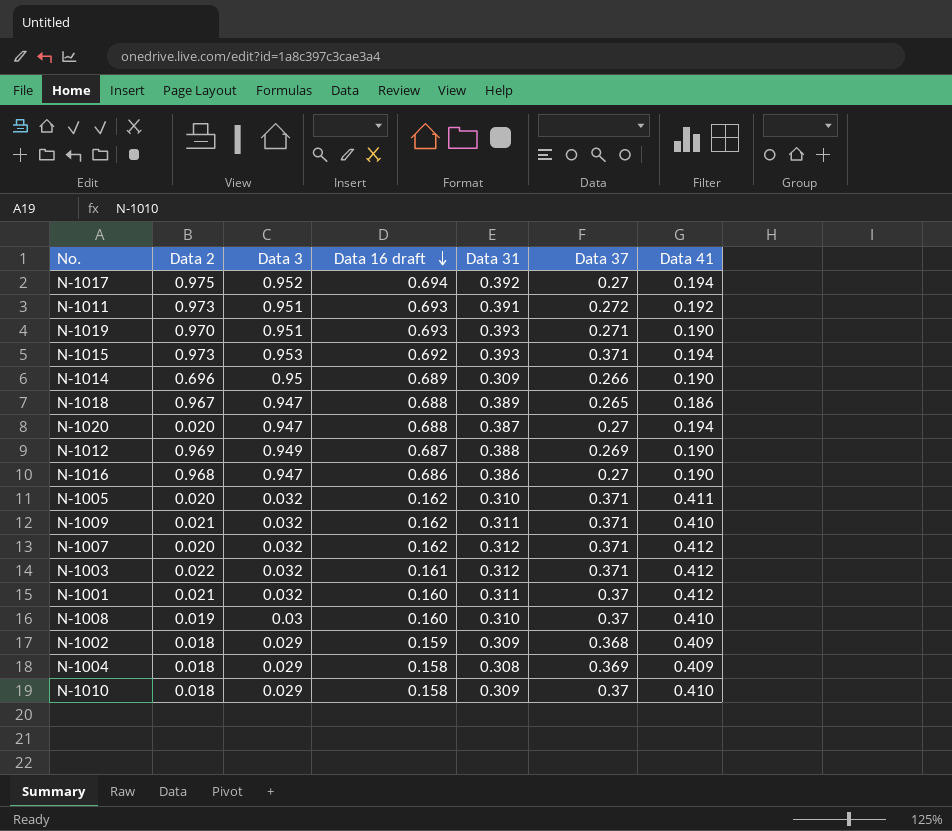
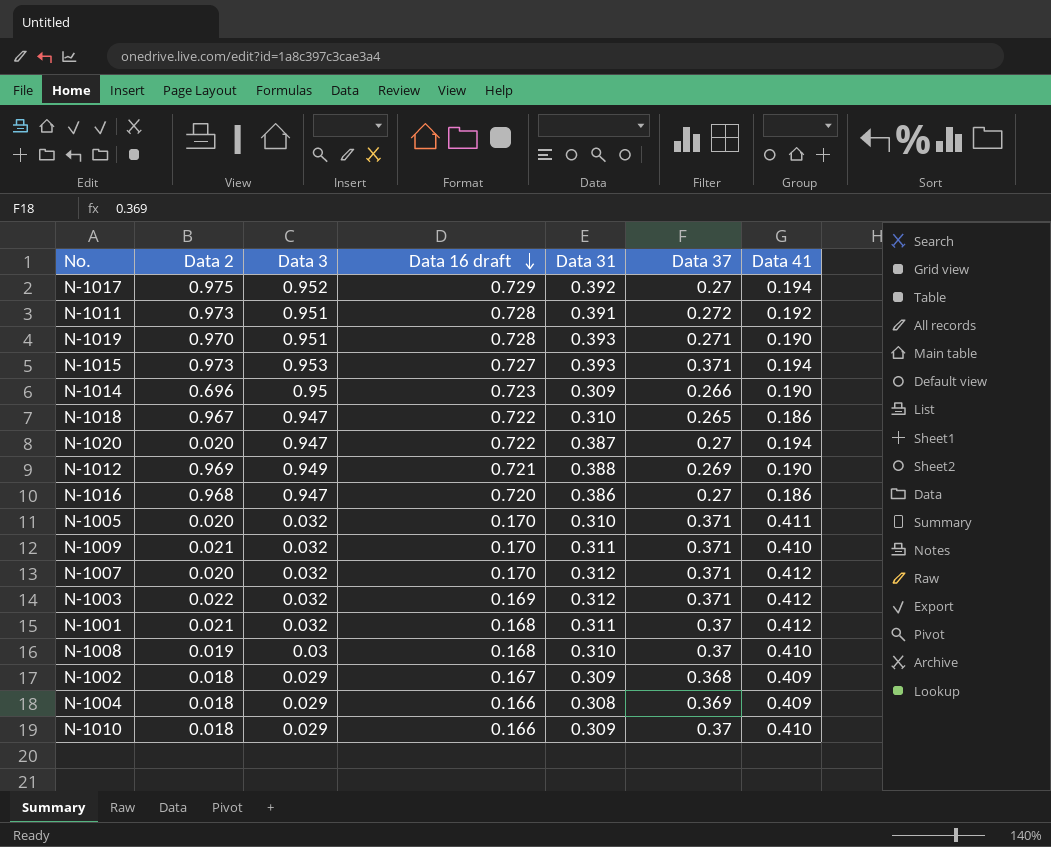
N-1017 | Data 16 draft: 0.694 -> 0.729
N-1011 | Data 16 draft: 0.693 -> 0.728
N-1019 | Data 16 draft: 0.693 -> 0.728
N-1015 | Data 16 draft: 0.692 -> 0.727
N-1014 | Data 16 draft: 0.689 -> 0.723
N-1018 | Data 16 draft: 0.688 -> 0.722
N-1018 | Data 31: 0.389 -> 0.310
N-1020 | Data 16 draft: 0.688 -> 0.722
N-1012 | Data 16 draft: 0.687 -> 0.721
N-1016 | Data 16 draft: 0.686 -> 0.720
N-1016 | Data 41: 0.190 -> 0.186
N-1005 | Data 16 draft: 0.162 -> 0.170
N-1009 | Data 16 draft: 0.162 -> 0.170
N-1007 | Data 16 draft: 0.162 -> 0.170
N-1003 | Data 16 draft: 0.161 -> 0.169
N-1001 | Data 16 draft: 0.160 -> 0.168
N-1008 | Data 16 draft: 0.160 -> 0.168
N-1002 | Data 16 draft: 0.159 -> 0.167
N-1004 | Data 16 draft: 0.158 -> 0.166
N-1010 | Data 16 draft: 0.158 -> 0.166

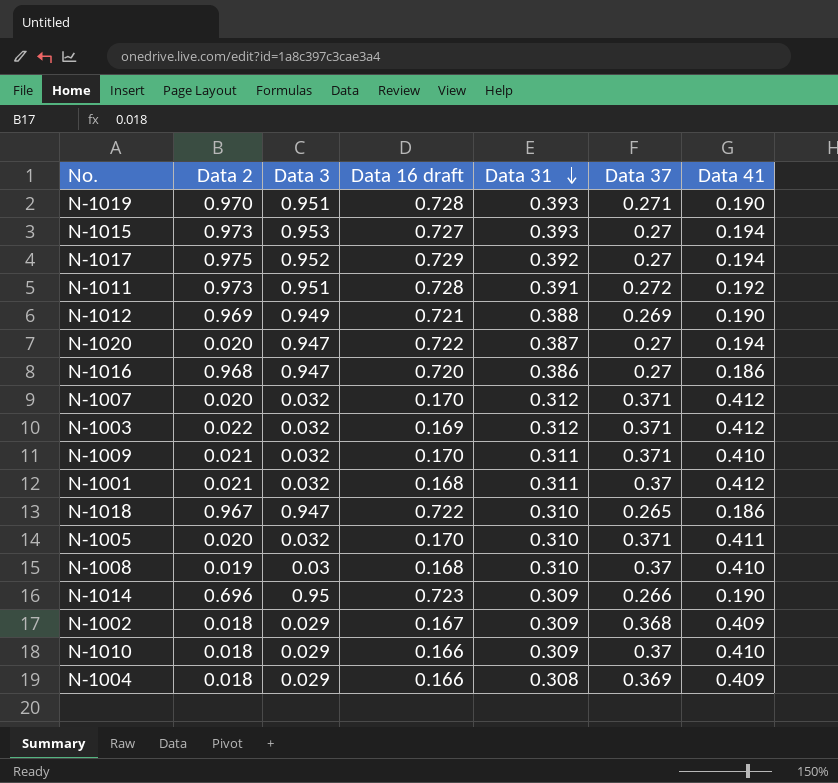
row order: Data 16 draft descending -> Data 31 descending
N-1015 | Data 37: 0.371 -> 0.27

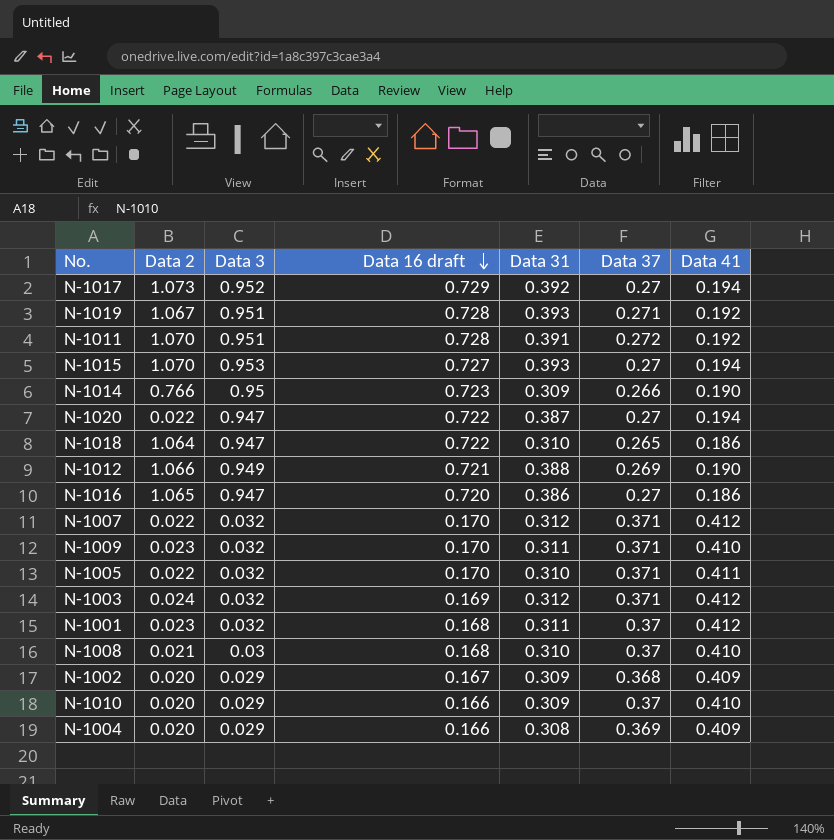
row order: Data 31 descending -> Data 16 draft descending
N-1017 | Data 2: 0.975 -> 1.073
N-1019 | Data 2: 0.970 -> 1.067
N-1019 | Data 41: 0.190 -> 0.192
N-1011 | Data 2: 0.973 -> 1.070
N-1015 | Data 2: 0.973 -> 1.070
N-1014 | Data 2: 0.696 -> 0.766
N-1020 | Data 2: 0.020 -> 0.022
N-1018 | Data 2: 0.967 -> 1.064
N-1012 | Data 2: 0.969 -> 1.066
N-1016 | Data 2: 0.968 -> 1.065
N-1007 | Data 2: 0.020 -> 0.022
N-1009 | Data 2: 0.021 -> 0.023
N-1005 | Data 2: 0.020 -> 0.022
N-1003 | Data 2: 0.022 -> 0.024
N-1001 | Data 2: 0.021 -> 0.023
N-1008 | Data 2: 0.019 -> 0.021
N-1002 | Data 2: 0.018 -> 0.020
N-1010 | Data 2: 0.018 -> 0.020
N-1004 | Data 2: 0.018 -> 0.020

